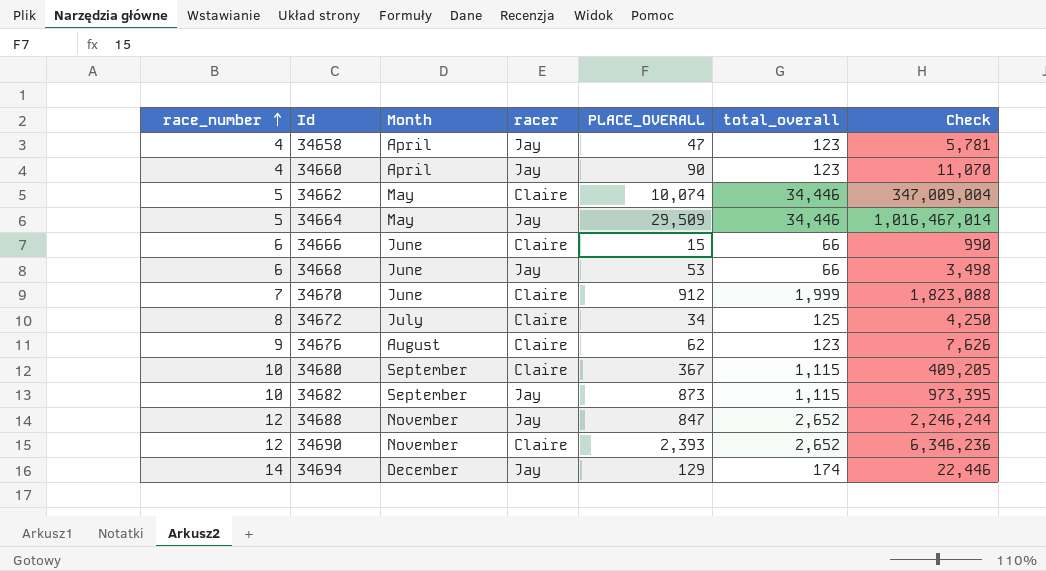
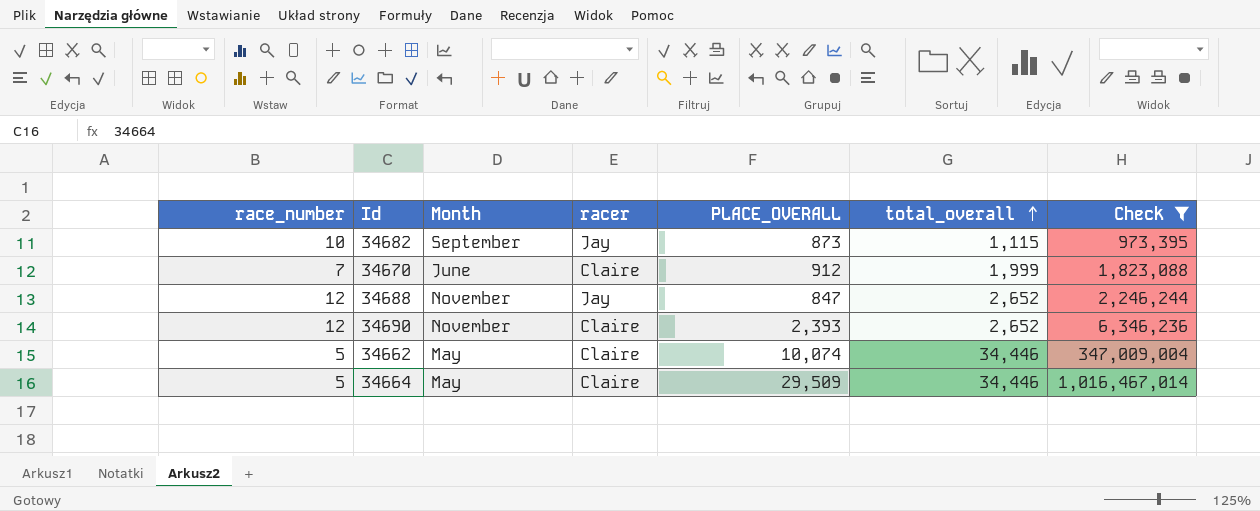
filter: none -> Check >= 973,395
row order: race_number ascending -> total_overall ascending
34664 | racer: Jay -> Claire

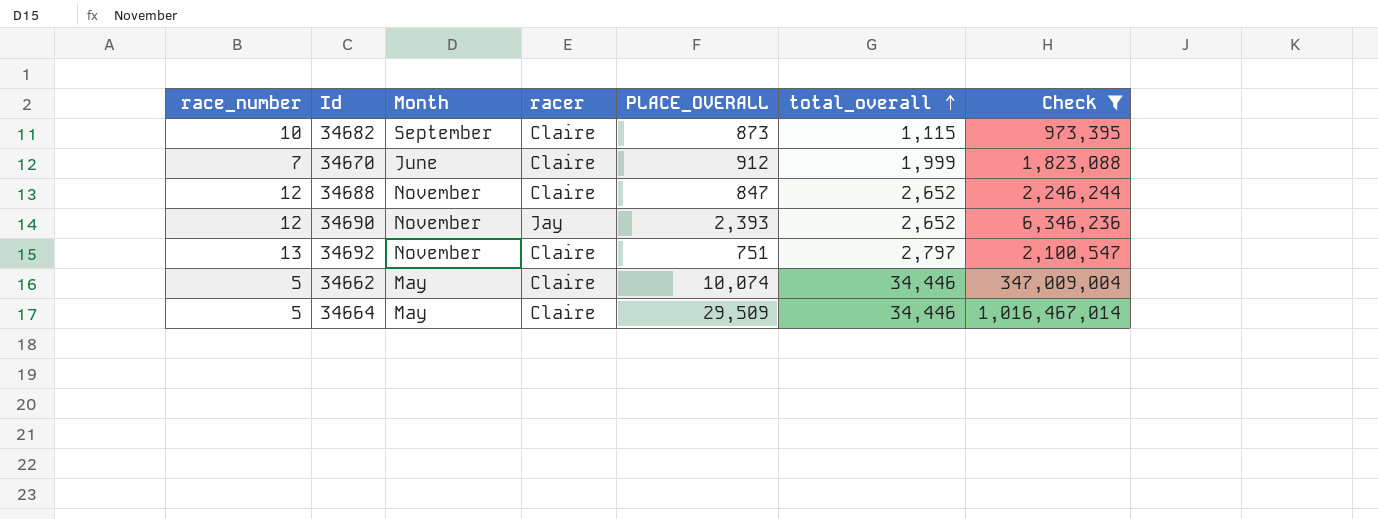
34682 | racer: Jay -> Claire
34688 | racer: Jay -> Claire
34690 | racer: Claire -> Jay
row 34692: none -> 13 | November | Claire | 751 | 2,797 | 2,100,547

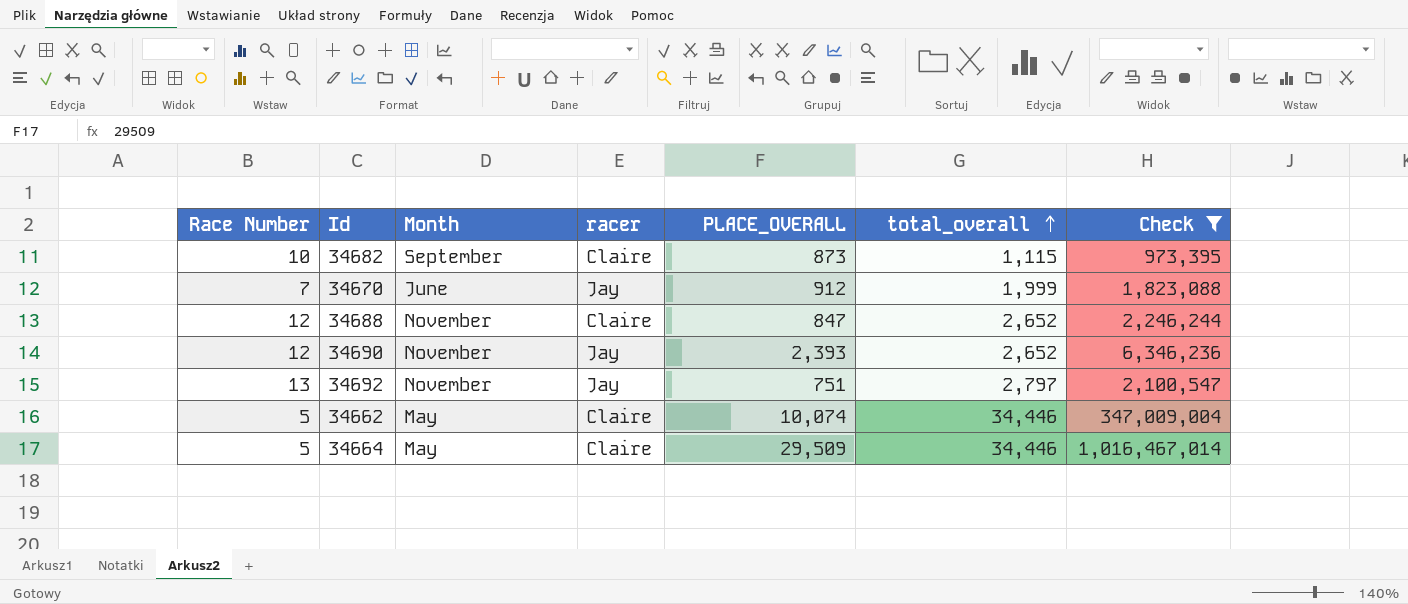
column name: race_number -> Race Number
34670 | racer: Claire -> Jay
34692 | racer: Claire -> Jay

